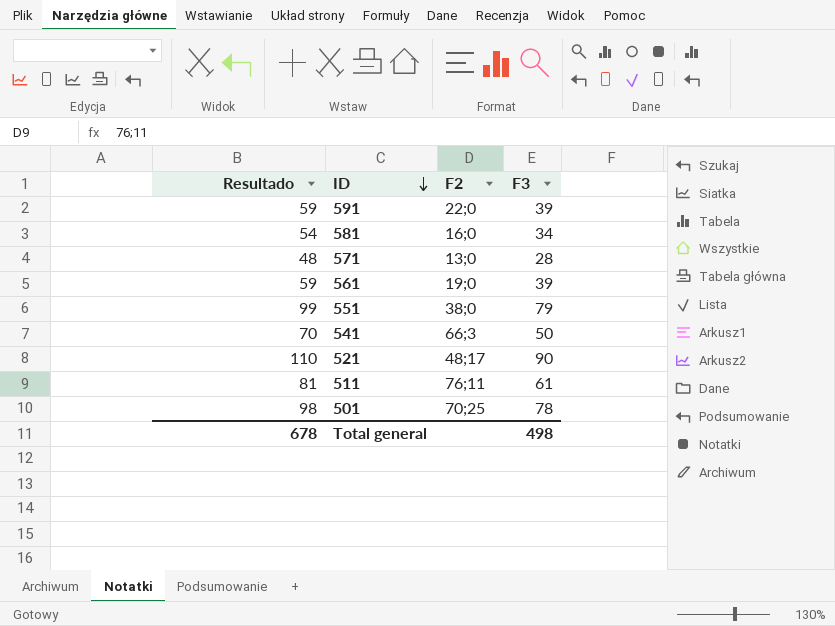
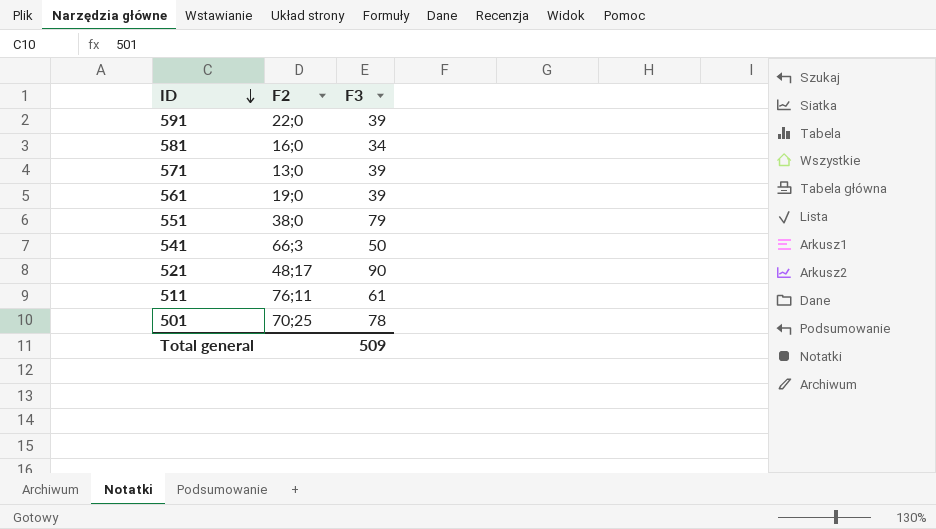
column Resultado | formula: [F3] + 20 -> none
571 | F3: 28 -> 39
Total general | F3: 498 -> 509

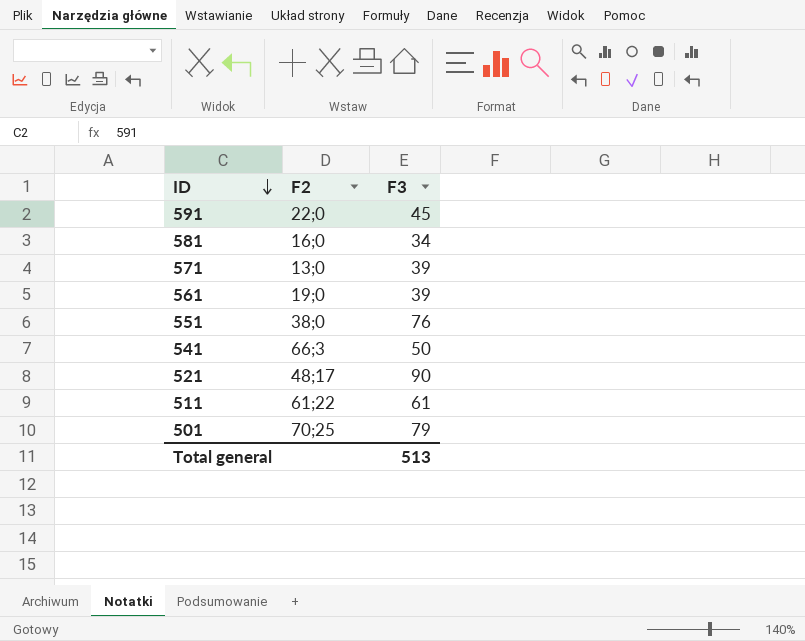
591 | F3: 39 -> 45
551 | F3: 79 -> 76
511 | F2: 76;11 -> 61;22
501 | F3: 78 -> 79
Total general | F3: 509 -> 513

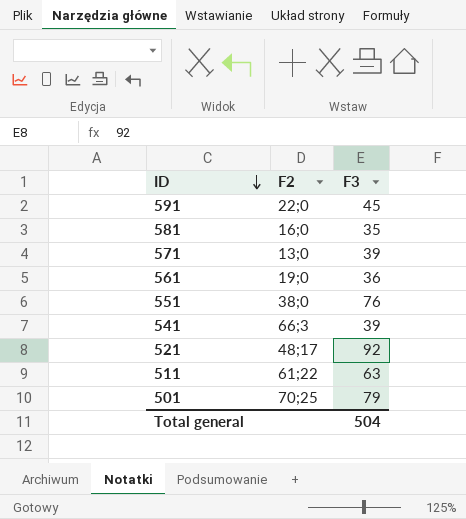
581 | F3: 34 -> 35
561 | F3: 39 -> 36
541 | F3: 50 -> 39
521 | F3: 90 -> 92
511 | F3: 61 -> 63
Total general | F3: 513 -> 504

